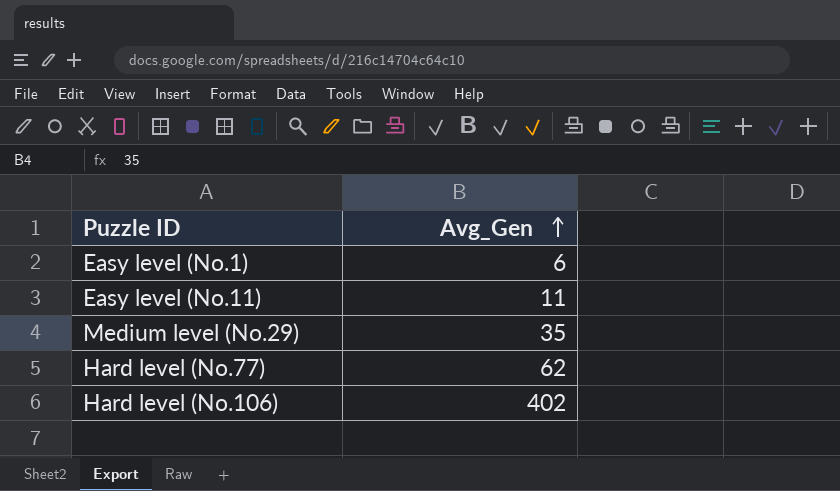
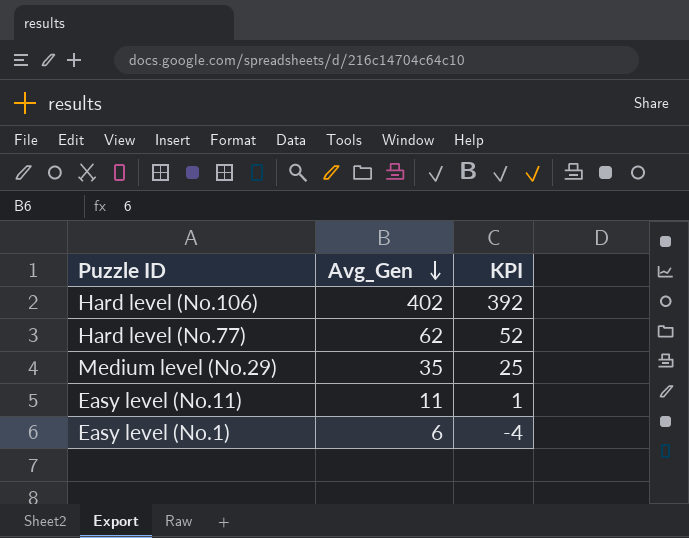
row order: Avg_Gen ascending -> Avg_Gen descending
column KPI | formula: none -> [Avg_Gen] - 10

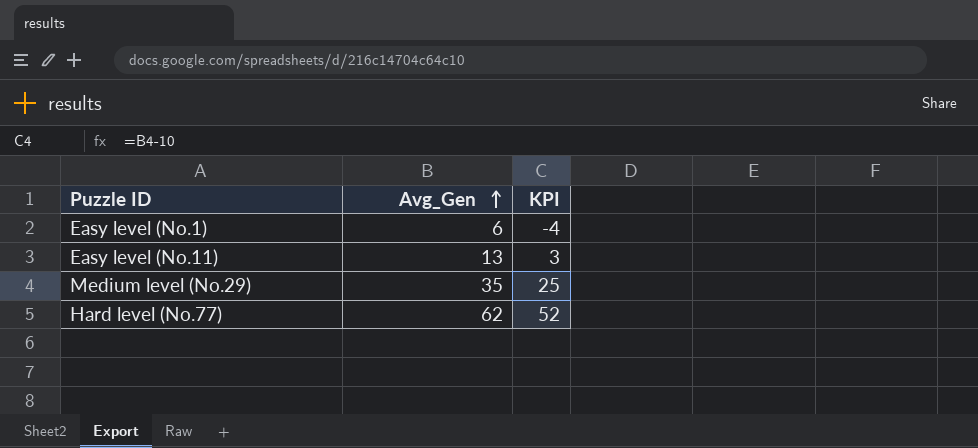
row order: Avg_Gen descending -> Avg_Gen ascending
row Hard level (No.106): 402 | 392 -> none
Easy level (No.11) | Avg_Gen: 11 -> 13
Easy level (No.11) | KPI: 1 -> 3

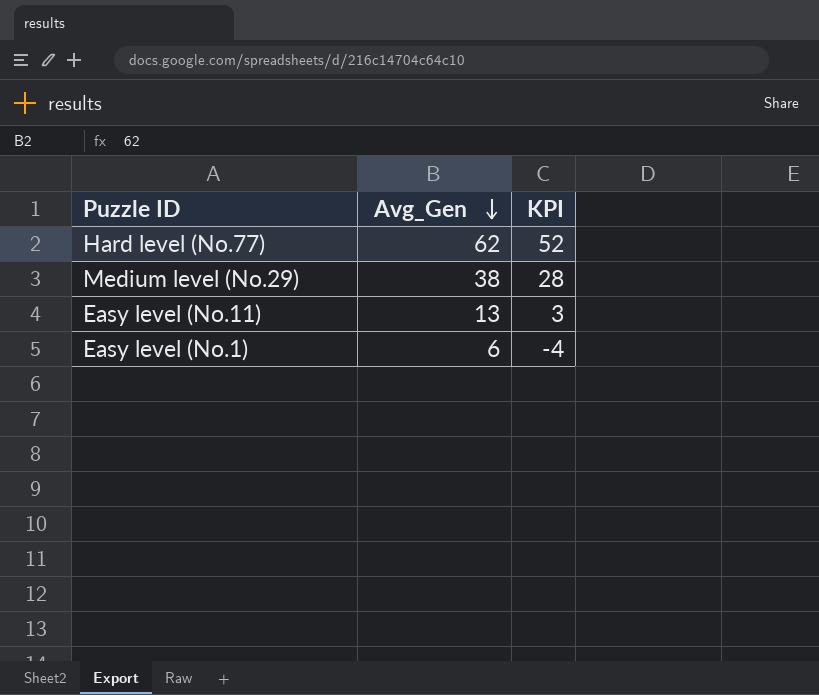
row order: Avg_Gen ascending -> Avg_Gen descending
Medium level (No.29) | Avg_Gen: 35 -> 38
Medium level (No.29) | KPI: 25 -> 28

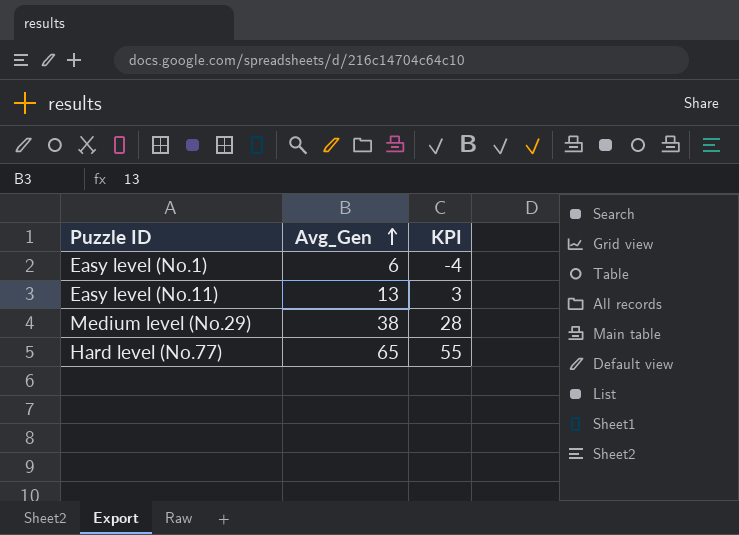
row order: Avg_Gen descending -> Avg_Gen ascending
Hard level (No.77) | Avg_Gen: 62 -> 65
Hard level (No.77) | KPI: 52 -> 55

